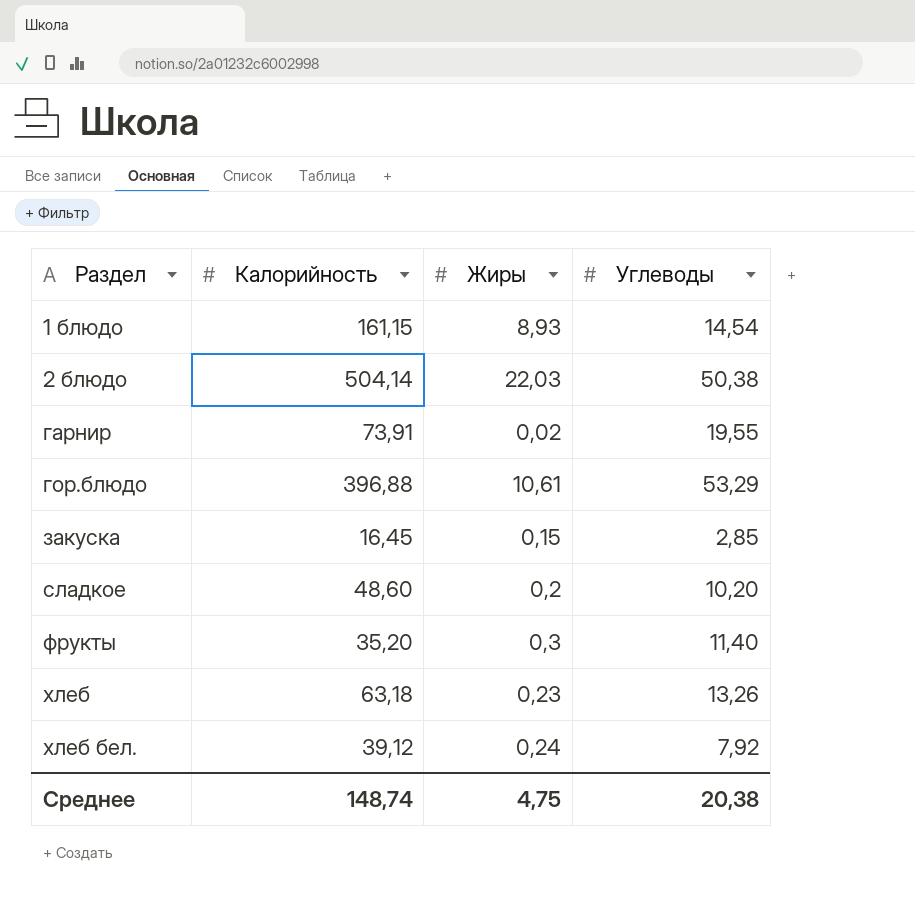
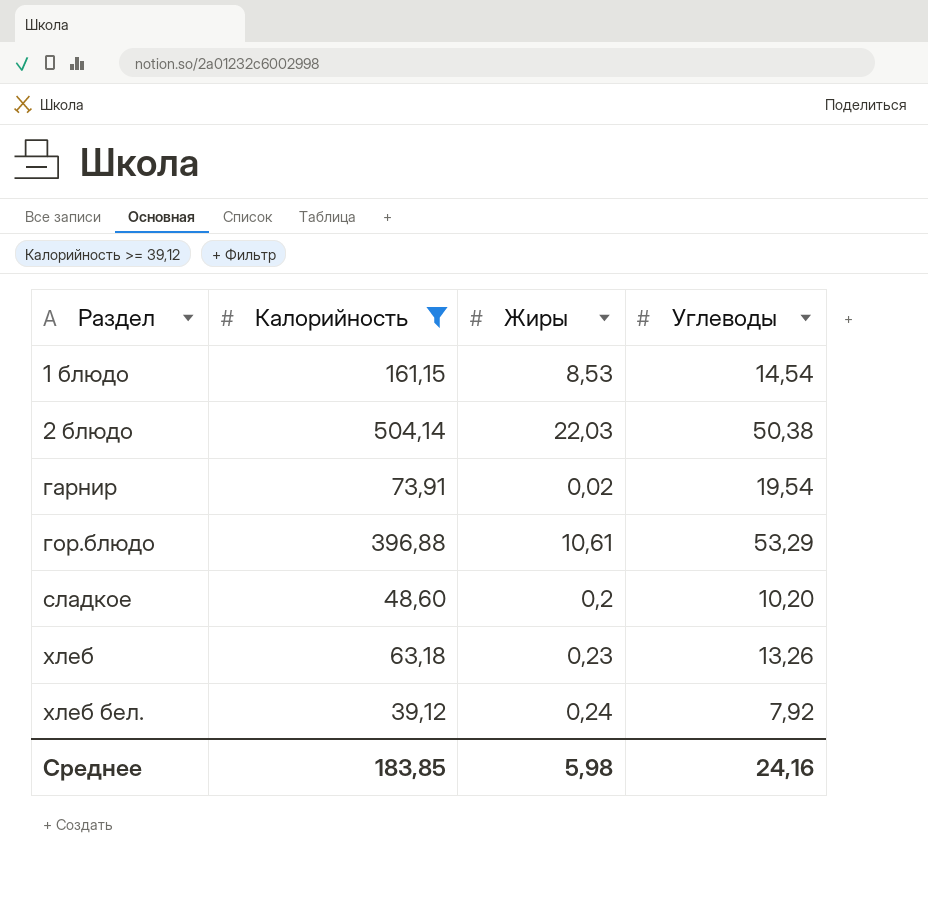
filter: none -> Калорийность >= 39,12
1 блюдо | Жиры: 8,93 -> 8,53
гарнир | Углеводы: 19,55 -> 19,54
Среднее | Калорийность: 148,74 -> 183,85
Среднее | Жиры: 4,75 -> 5,98
Среднее | Углеводы: 20,38 -> 24,16

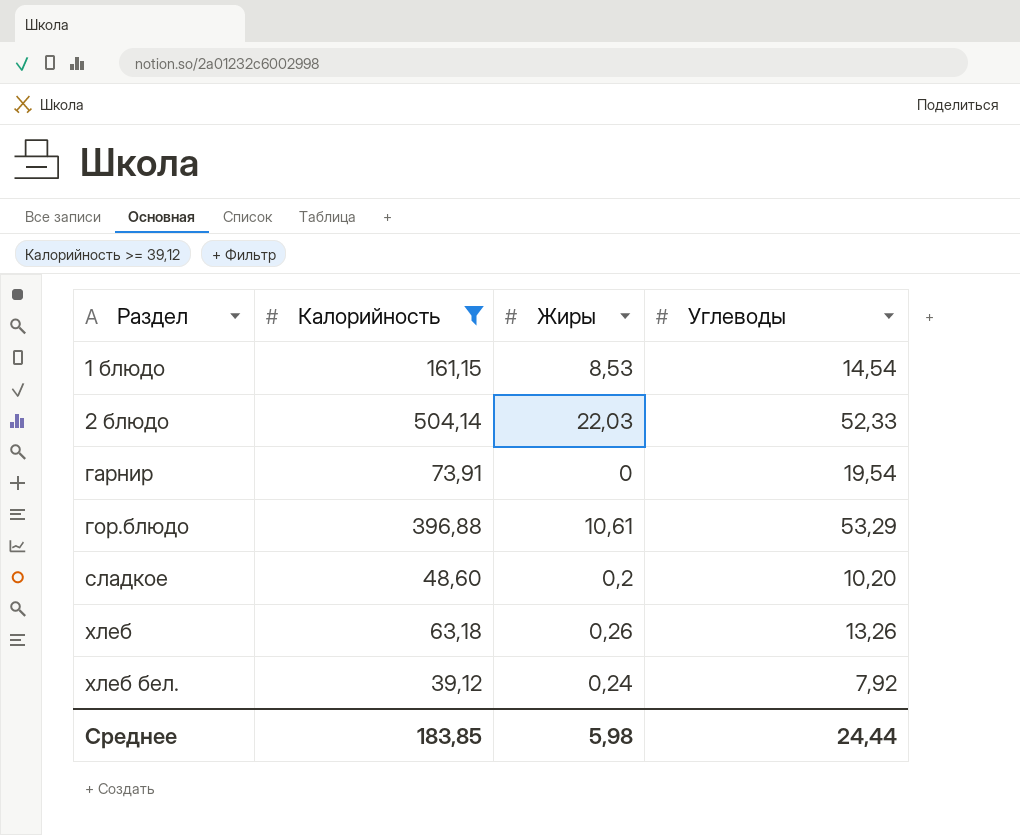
2 блюдо | Углеводы: 50,38 -> 52,33
гарнир | Жиры: 0,02 -> 0
хлеб | Жиры: 0,23 -> 0,26
Среднее | Углеводы: 24,16 -> 24,44

